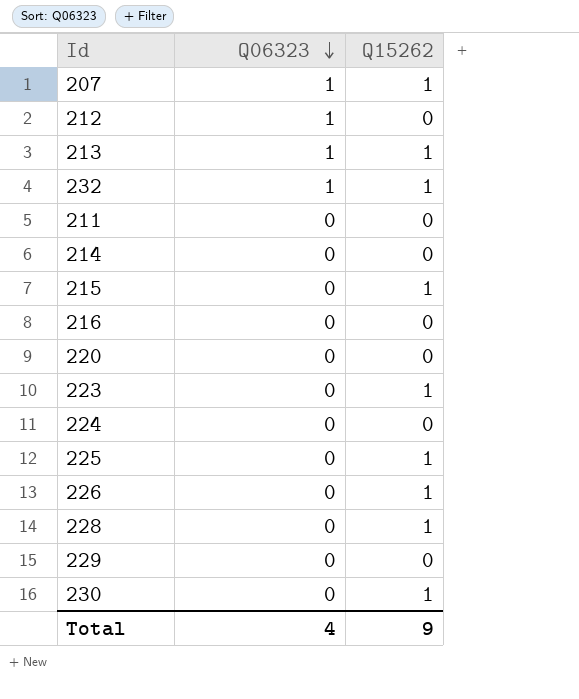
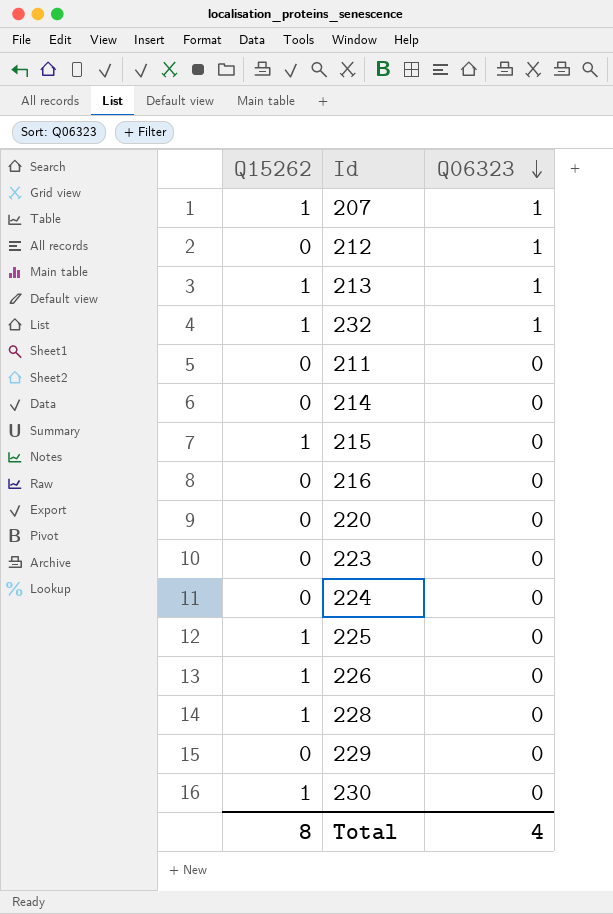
column Q15262 | position: 3 -> 1
223 | Q15262: 1 -> 0
Total | Q15262: 9 -> 8

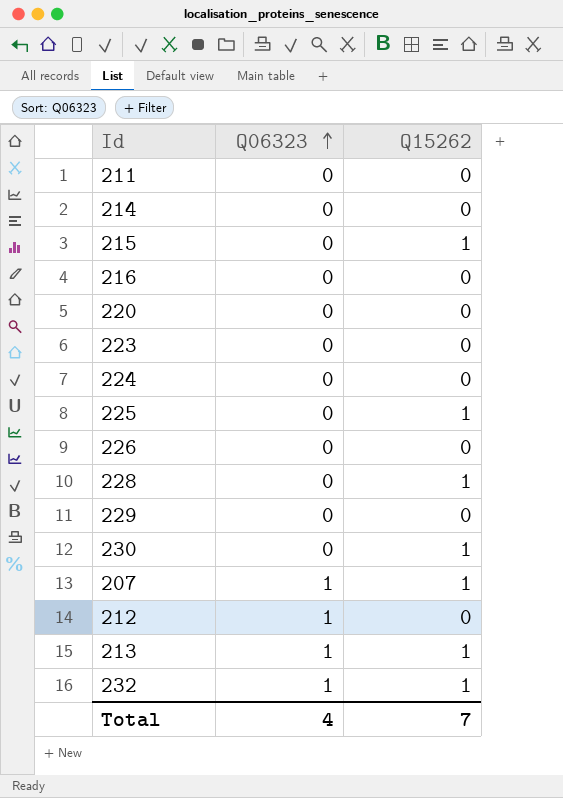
row order: Q06323 descending -> Q06323 ascending
column Q15262 | position: 1 -> 3
226 | Q15262: 1 -> 0
Total | Q15262: 8 -> 7

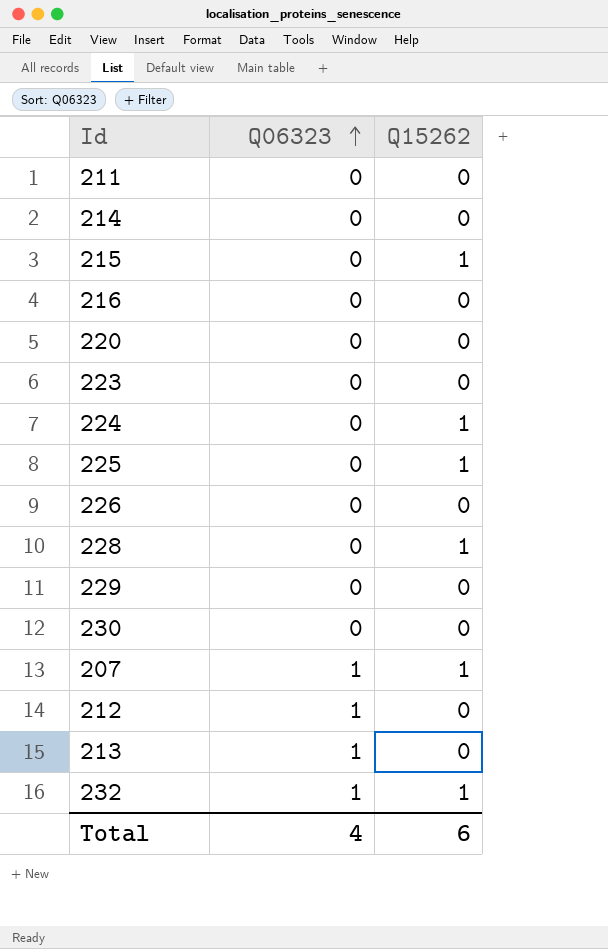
224 | Q15262: 0 -> 1
230 | Q15262: 1 -> 0
213 | Q15262: 1 -> 0
Total | Q15262: 7 -> 6

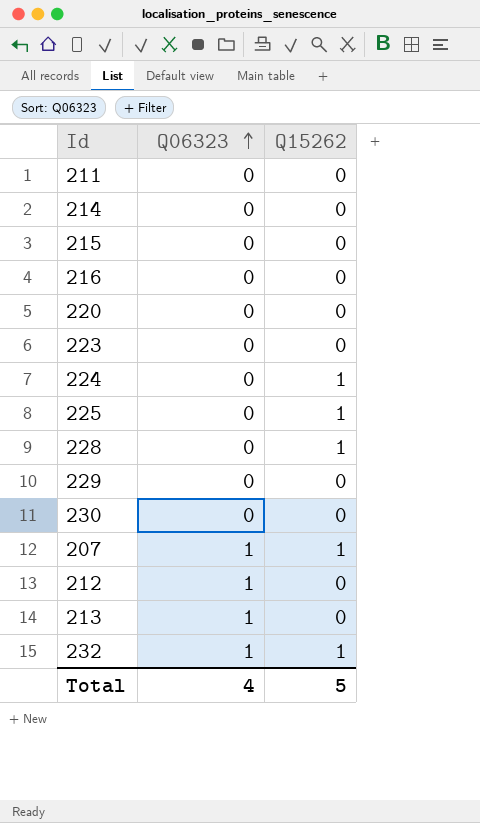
row 226: 0 | 0 -> none
215 | Q15262: 1 -> 0
Total | Q15262: 6 -> 5

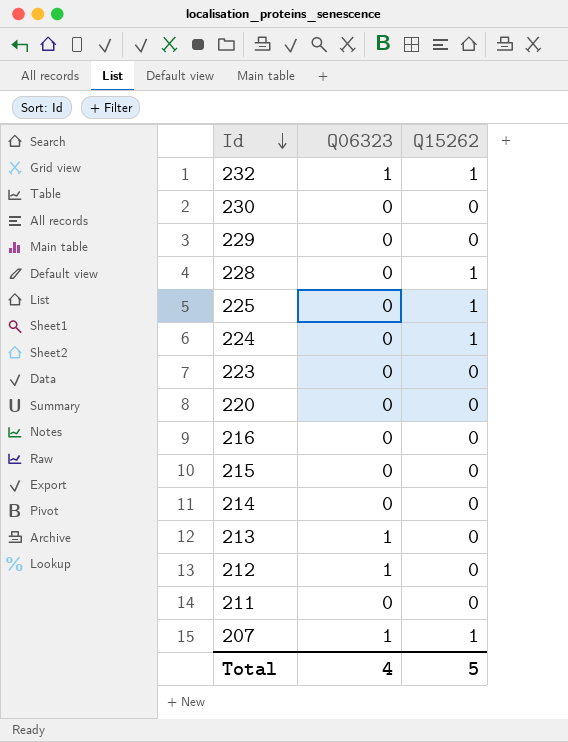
row order: Q06323 ascending -> Id descending

